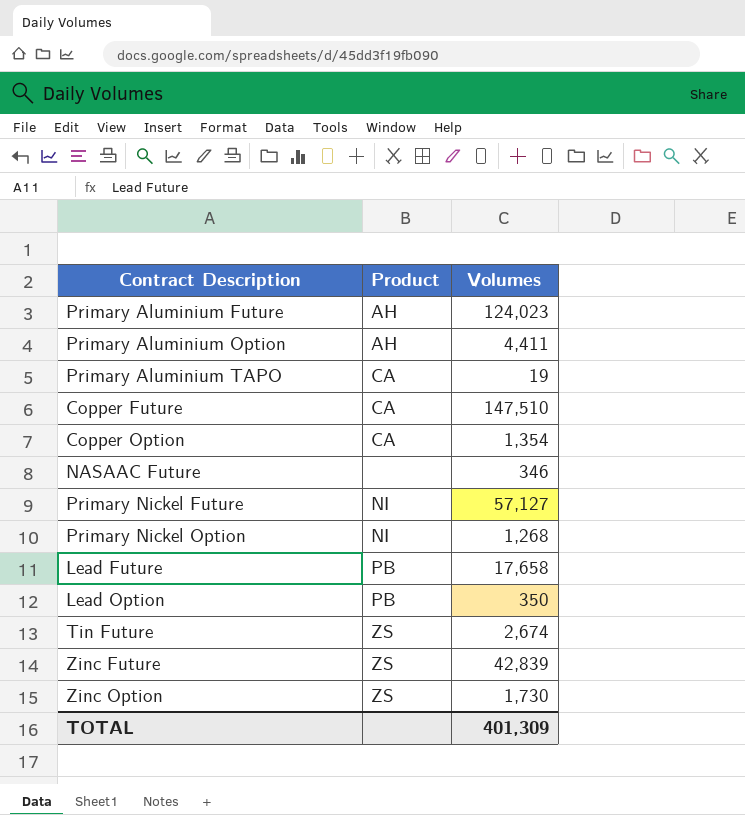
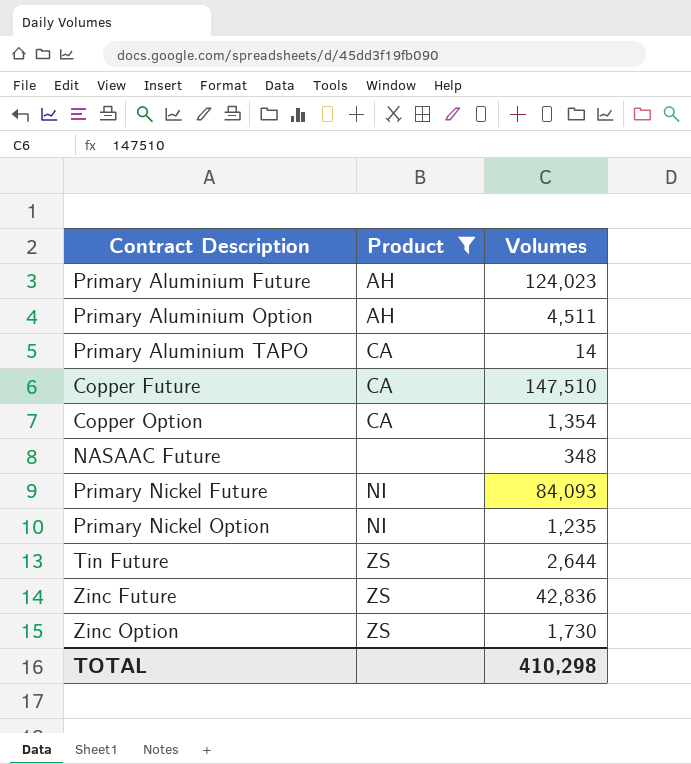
filter: none -> Product != PB
Primary Aluminium Option | Volumes: 4,411 -> 4,511
Primary Aluminium TAPO | Volumes: 19 -> 14
NASAAC Future | Volumes: 346 -> 348
Primary Nickel Future | Volumes: 57,127 -> 84,093
Primary Nickel Option | Volumes: 1,268 -> 1,235
Tin Future | Volumes: 2,674 -> 2,644
Zinc Future | Volumes: 42,839 -> 42,836
TOTAL | Volumes: 401,309 -> 410,298

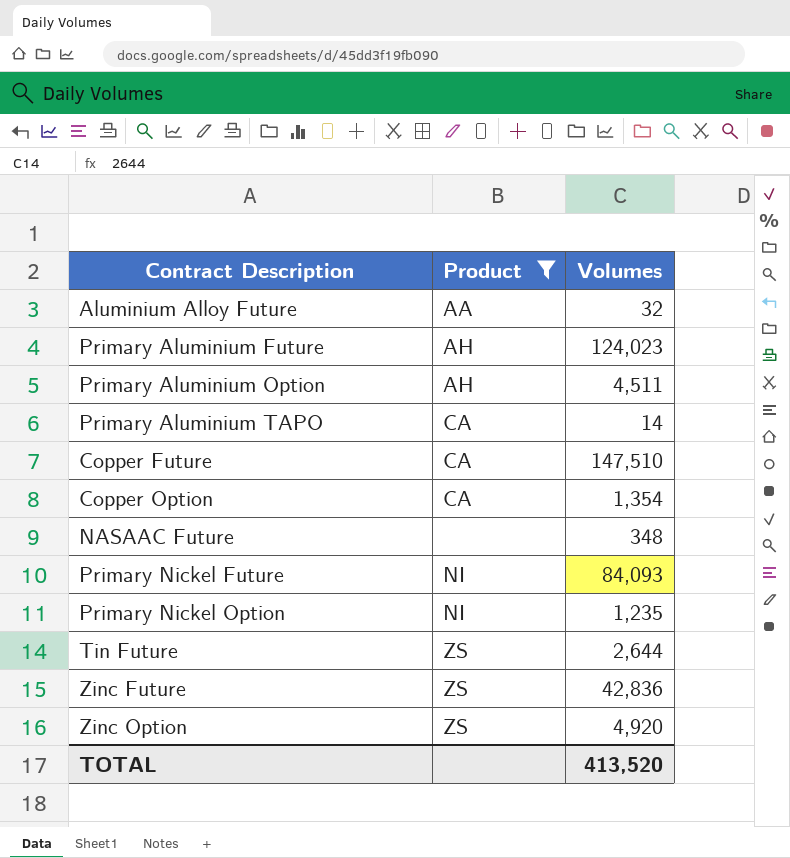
row Aluminium Alloy Future: none -> AA | 32
Zinc Option | Volumes: 1,730 -> 4,920
TOTAL | Volumes: 410,298 -> 413,520

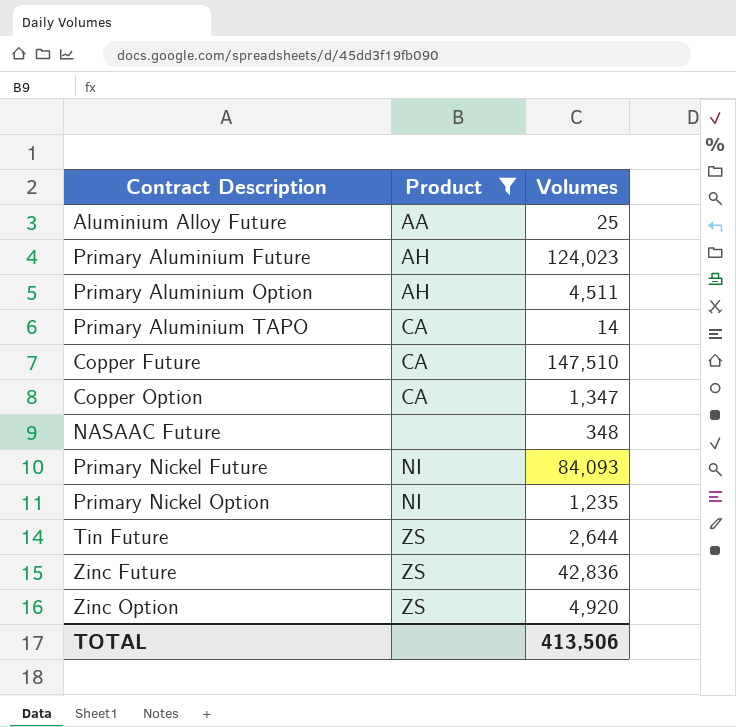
Aluminium Alloy Future | Volumes: 32 -> 25
Copper Option | Volumes: 1,354 -> 1,347
TOTAL | Volumes: 413,520 -> 413,506

